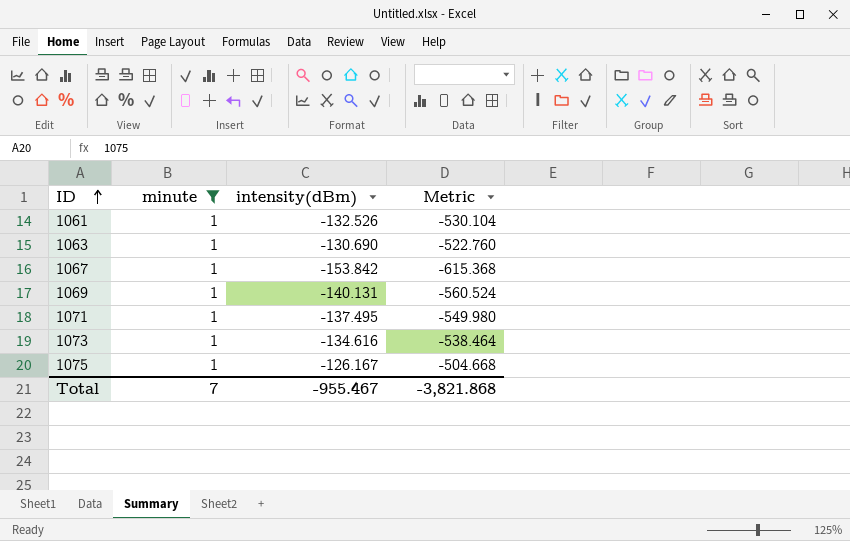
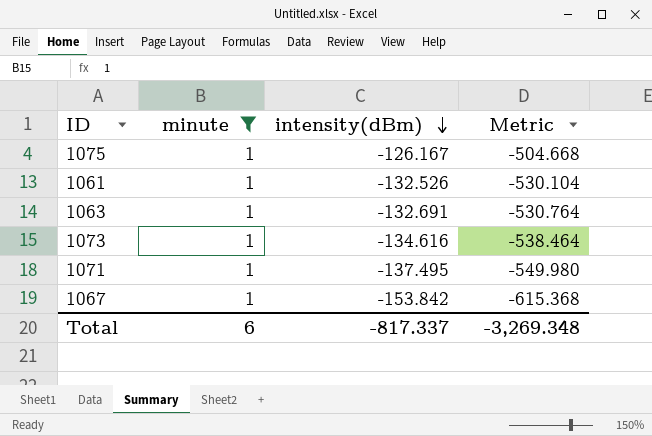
row order: ID ascending -> intensity(dBm) descending
row 1069: 1 | -140.131 | -560.524 -> none
1063 | intensity(dBm): -130.690 -> -132.691
1063 | Metric: -522.760 -> -530.764
Total | minute: 7 -> 6
Total | intensity(dBm): -955.467 -> -817.337
Total | Metric: -3,821.868 -> -3,269.348

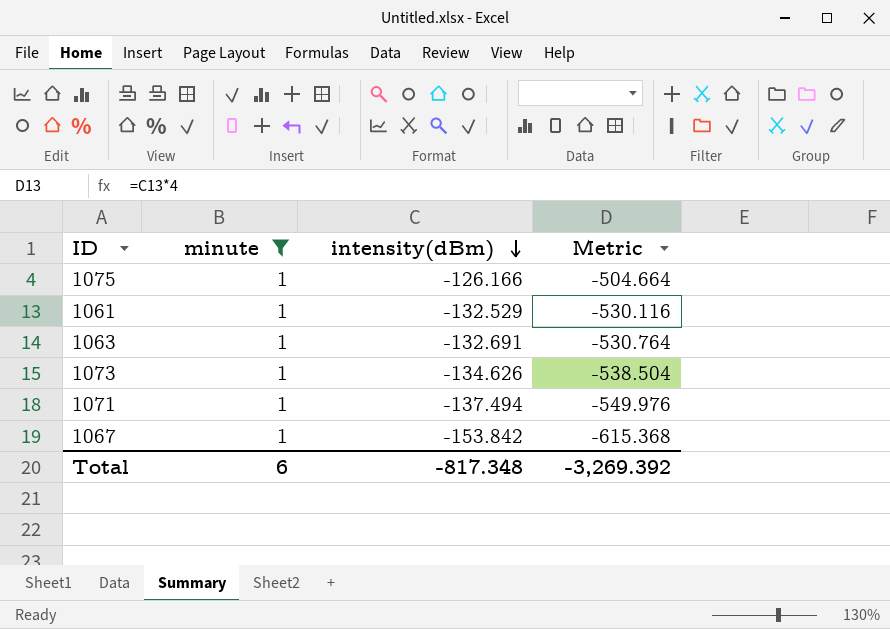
1075 | intensity(dBm): -126.167 -> -126.166
1075 | Metric: -504.668 -> -504.664
1061 | intensity(dBm): -132.526 -> -132.529
1061 | Metric: -530.104 -> -530.116
1073 | intensity(dBm): -134.616 -> -134.626
1073 | Metric: -538.464 -> -538.504
1071 | intensity(dBm): -137.495 -> -137.494
1071 | Metric: -549.980 -> -549.976
Total | intensity(dBm): -817.337 -> -817.348
Total | Metric: -3,269.348 -> -3,269.392

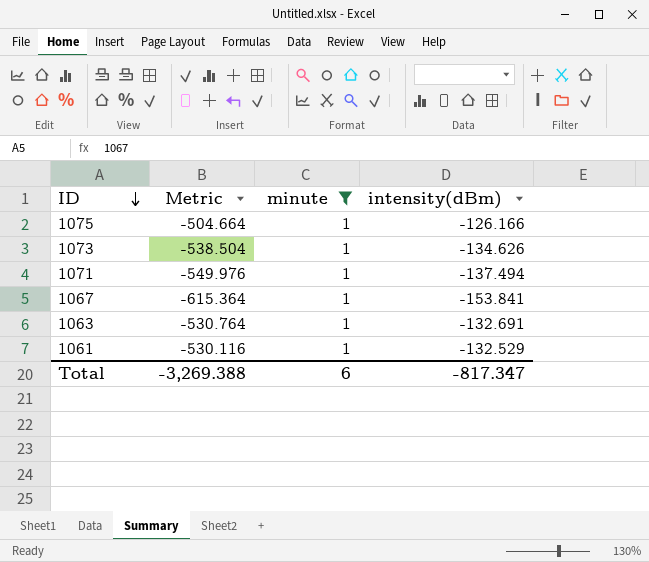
row order: intensity(dBm) descending -> ID descending
column Metric | position: 4 -> 2
1067 | Metric: -615.368 -> -615.364
1067 | intensity(dBm): -153.842 -> -153.841
Total | Metric: -3,269.392 -> -3,269.388
Total | intensity(dBm): -817.348 -> -817.347

